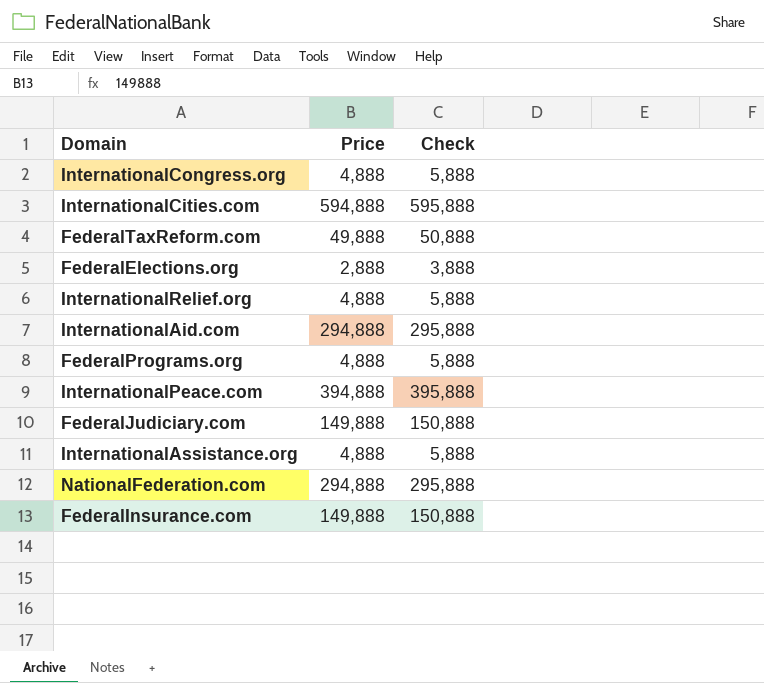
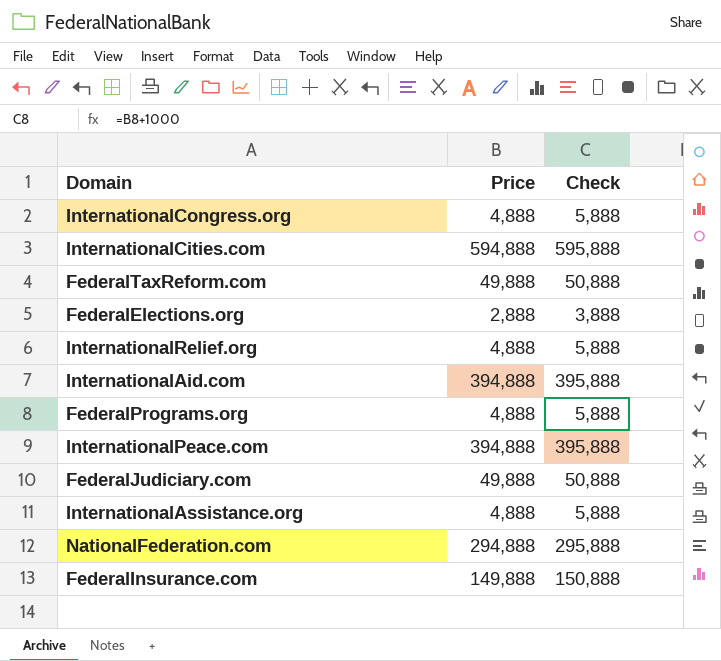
InternationalAid.com | Price: 294,888 -> 394,888
InternationalAid.com | Check: 295,888 -> 395,888
FederalJudiciary.com | Price: 149,888 -> 49,888
FederalJudiciary.com | Check: 150,888 -> 50,888

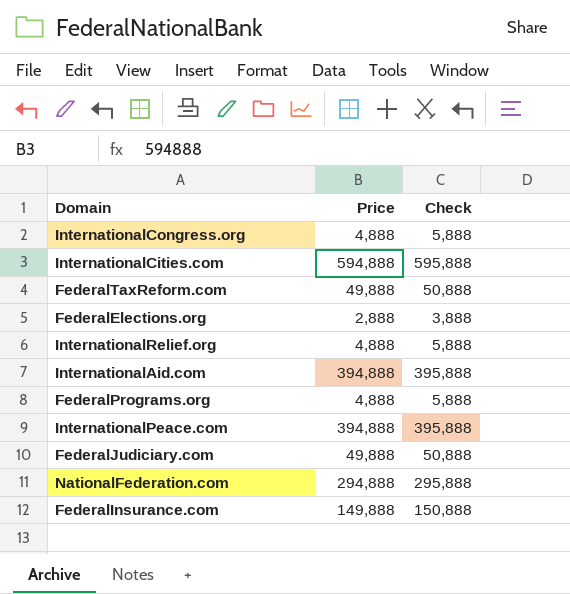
row InternationalAssistance.org: 4,888 | 5,888 -> none

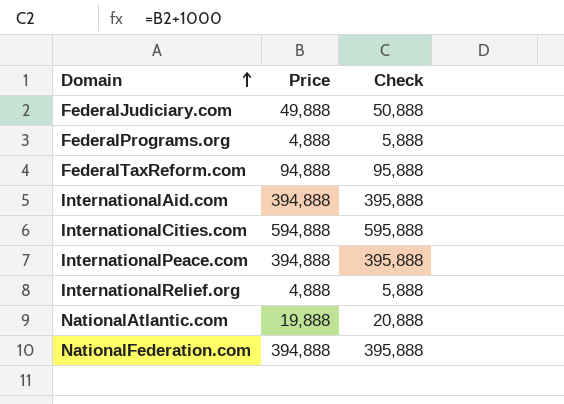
row order: none -> Domain ascending
row InternationalCongress.org: 4,888 | 5,888 -> none
row FederalElections.org: 2,888 | 3,888 -> none
row FederalInsurance.com: 149,888 | 150,888 -> none
FederalTaxReform.com | Price: 49,888 -> 94,888
FederalTaxReform.com | Check: 50,888 -> 95,888
row NationalAtlantic.com: none -> 19,888 | 20,888
NationalFederation.com | Price: 294,888 -> 394,888
NationalFederation.com | Check: 295,888 -> 395,888

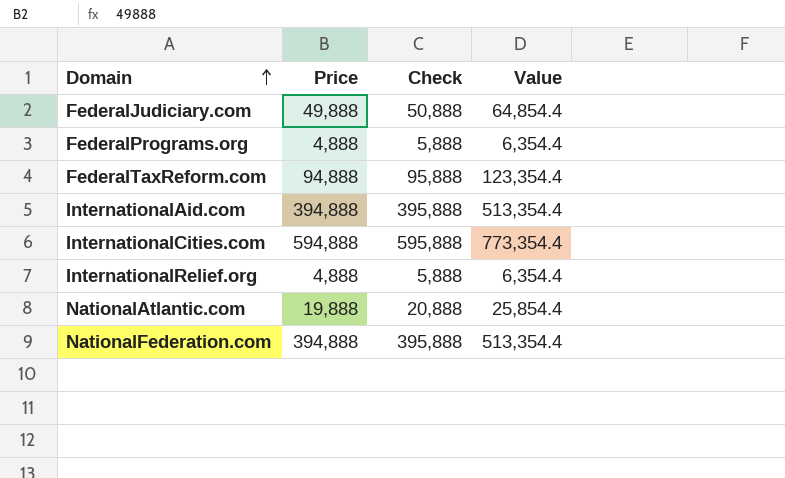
column Value | formula: none -> [Price] * 1.3
row InternationalPeace.com: 394,888 | 395,888 -> none

